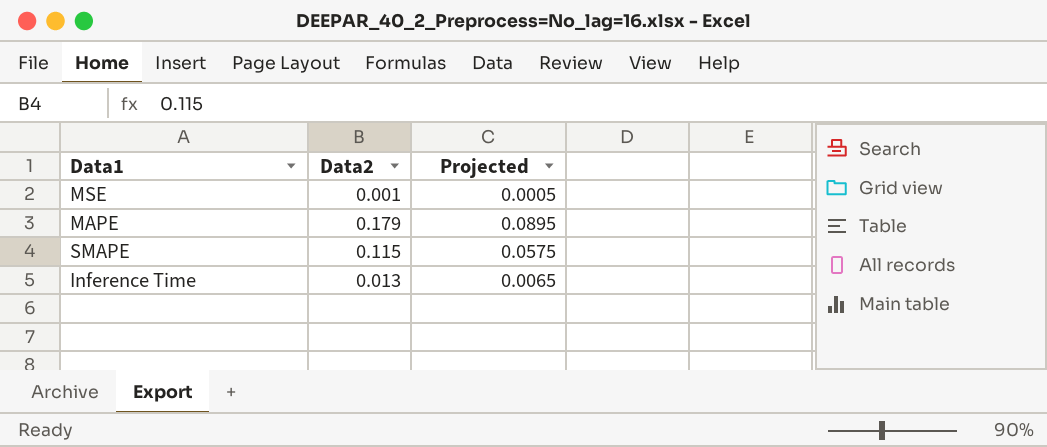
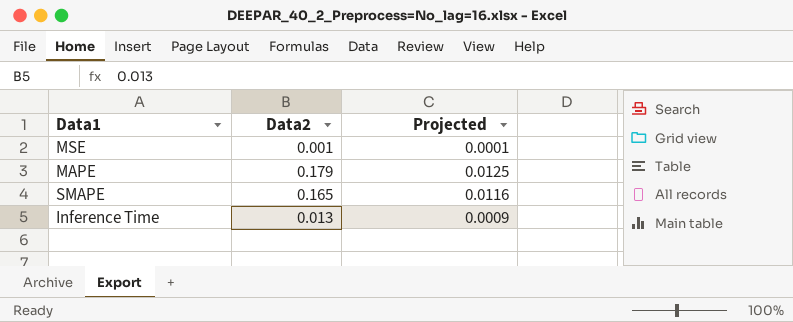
column Projected | formula: [Data2] * 0.5 -> [Data2] * 0.07
SMAPE | Data2: 0.115 -> 0.165

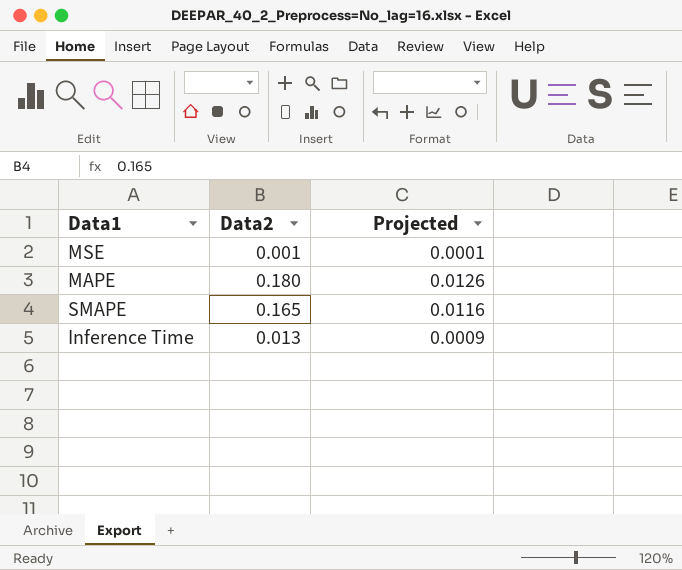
MAPE | Data2: 0.179 -> 0.180
MAPE | Projected: 0.0125 -> 0.0126

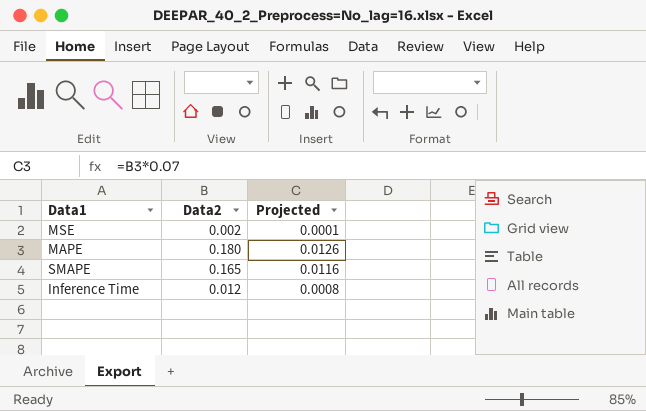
MSE | Data2: 0.001 -> 0.002
Inference Time | Data2: 0.013 -> 0.012
Inference Time | Projected: 0.0009 -> 0.0008

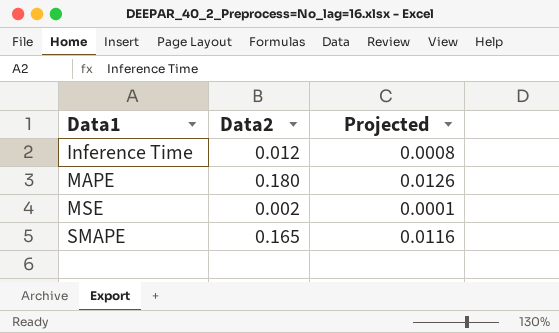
row order: none -> Data1 ascending

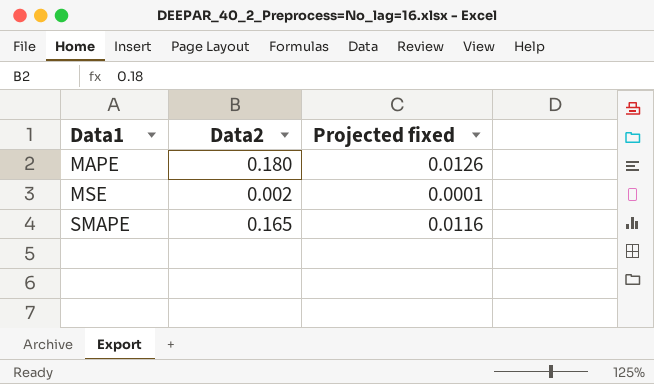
column name: Projected -> Projected fixed
row Inference Time: 0.012 | 0.0008 -> none

